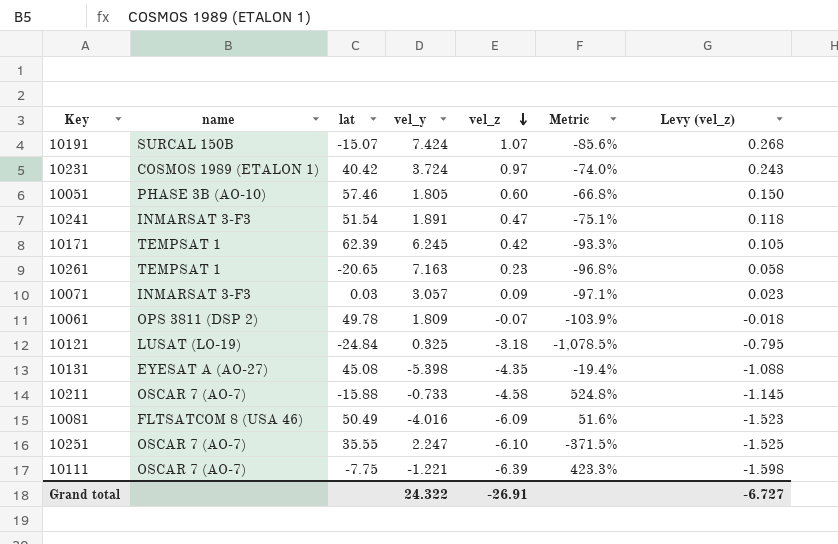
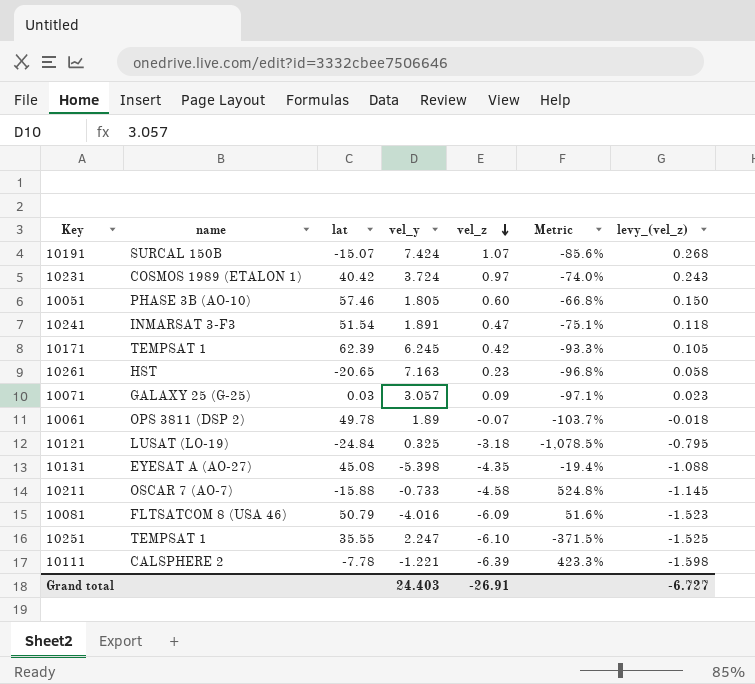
column name: Levy (vel_z) -> levy_(vel_z)
10261 | name: TEMPSAT 1 -> HST
10071 | name: INMARSAT 3-F3 -> GALAXY 25 (G-25)
10061 | vel_y: 1.809 -> 1.89
10061 | Metric: -103.9% -> -103.7%
10081 | lat: 50.49 -> 50.79
10251 | name: OSCAR 7 (AO-7) -> TEMPSAT 1
10111 | name: OSCAR 7 (AO-7) -> CALSPHERE 2
10111 | lat: -7.75 -> -7.78
Grand total | vel_y: 24.322 -> 24.403

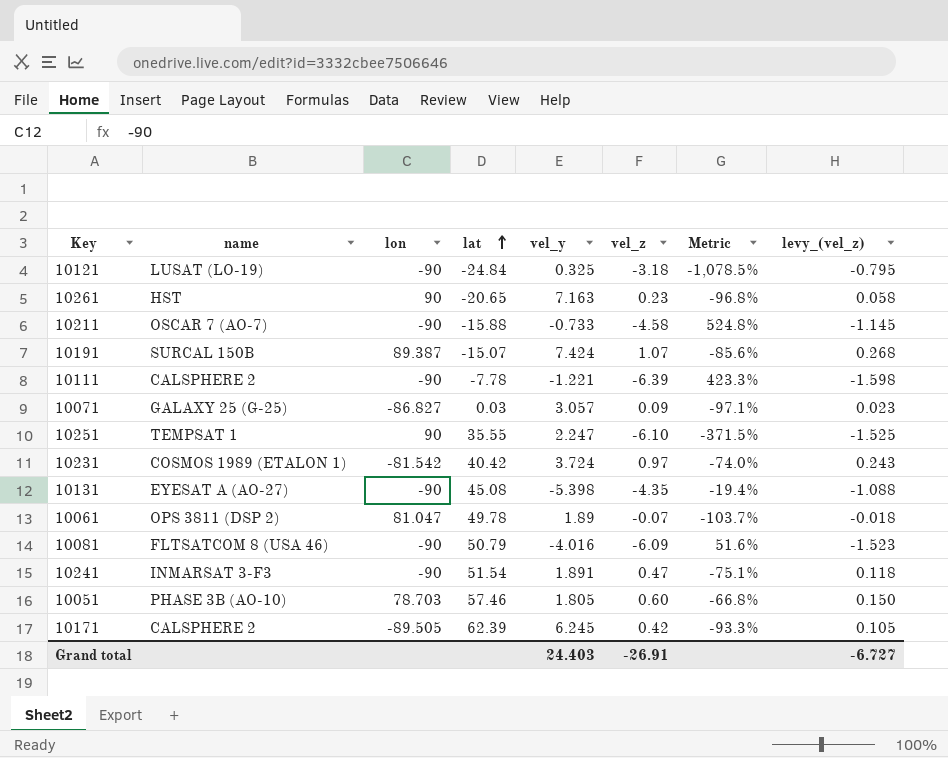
row order: vel_z descending -> lat ascending
column lon | position: none -> 3
10171 | name: TEMPSAT 1 -> CALSPHERE 2

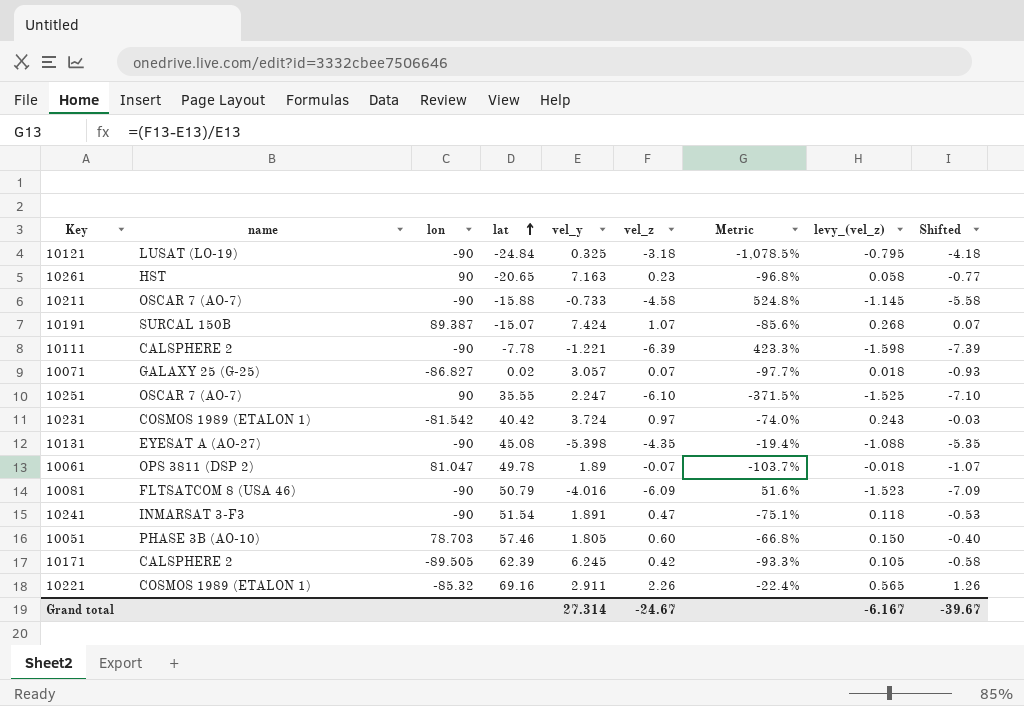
column Shifted | formula: none -> [vel_z] - 1
10071 | lat: 0.03 -> 0.02
10071 | vel_z: 0.09 -> 0.07
10071 | Metric: -97.1% -> -97.7%
10071 | levy_(vel_z): 0.023 -> 0.018
10251 | name: TEMPSAT 1 -> OSCAR 7 (AO-7)
row 10221: none -> COSMOS 1989 (ETALON 1) | -85.32 | 69.16 | 2.911 | 2.26 | -22.4% | 0.565 | 1.26
Grand total | vel_y: 24.403 -> 27.314
Grand total | vel_z: -26.91 -> -24.67
Grand total | levy_(vel_z): -6.727 -> -6.167

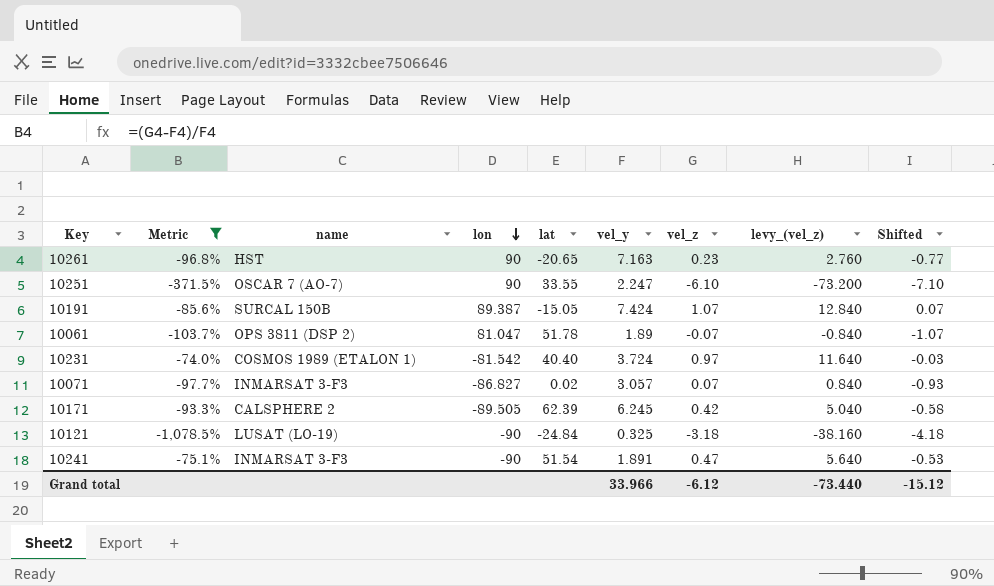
filter: none -> Metric <= -74.0%
row order: lat ascending -> lon descending
column Metric | position: 7 -> 2
column levy_(vel_z) | formula: [vel_z] * 0.25 -> [vel_z] * 12
10251 | lat: 35.55 -> 33.55
10191 | lat: -15.07 -> -15.05
10061 | lat: 49.78 -> 51.78
10231 | lat: 40.42 -> 40.40
10071 | name: GALAXY 25 (G-25) -> INMARSAT 3-F3
Grand total | vel_y: 27.314 -> 33.966
Grand total | vel_z: -24.67 -> -6.12
Grand total | levy_(vel_z): -6.167 -> -73.440
Grand total | Shifted: -39.67 -> -15.12

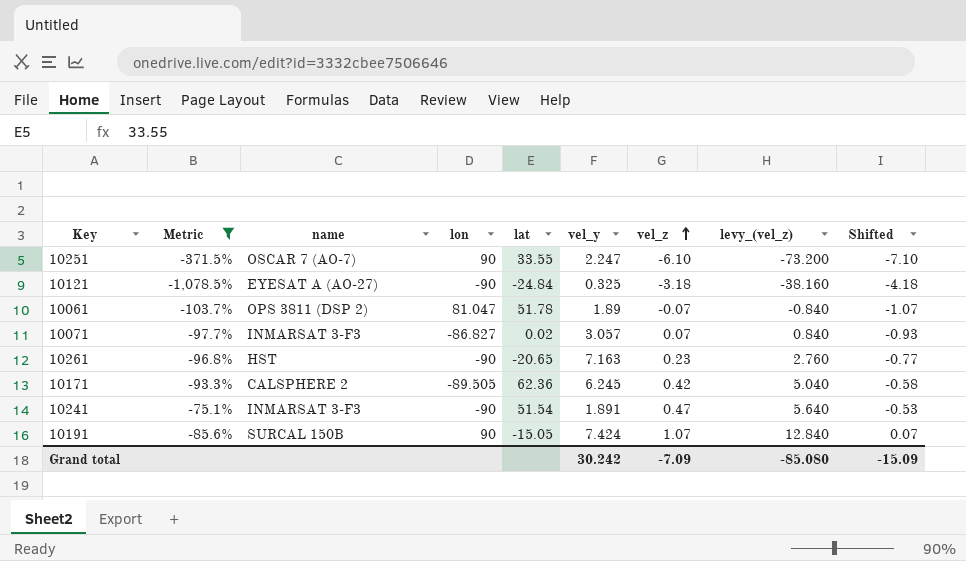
row order: lon descending -> vel_z ascending
row 10231: -74.0% | COSMOS 1989 (ETALON 1) | -81.542 | 40.40 | 3.724 | 0.97 | 11.640 | -0.03 -> none
10121 | name: LUSAT (LO-19) -> EYESAT A (AO-27)
10261 | lon: 90 -> -90
10171 | lat: 62.39 -> 62.36
10191 | lon: 89.387 -> 90
Grand total | vel_y: 33.966 -> 30.242
Grand total | vel_z: -6.12 -> -7.09
Grand total | levy_(vel_z): -73.440 -> -85.080
Grand total | Shifted: -15.12 -> -15.09

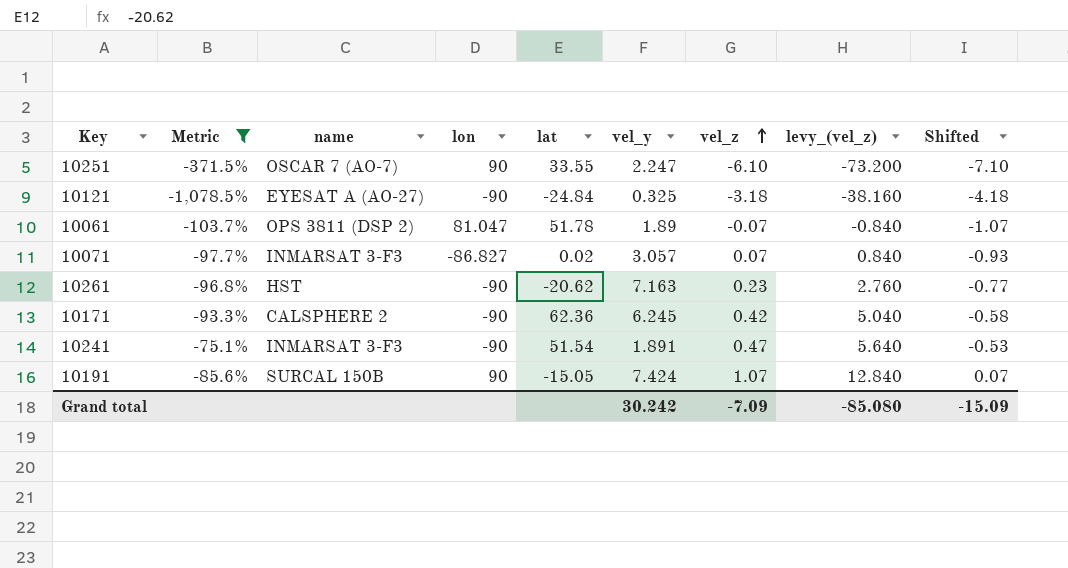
10261 | lat: -20.65 -> -20.62
10171 | lon: -89.505 -> -90

